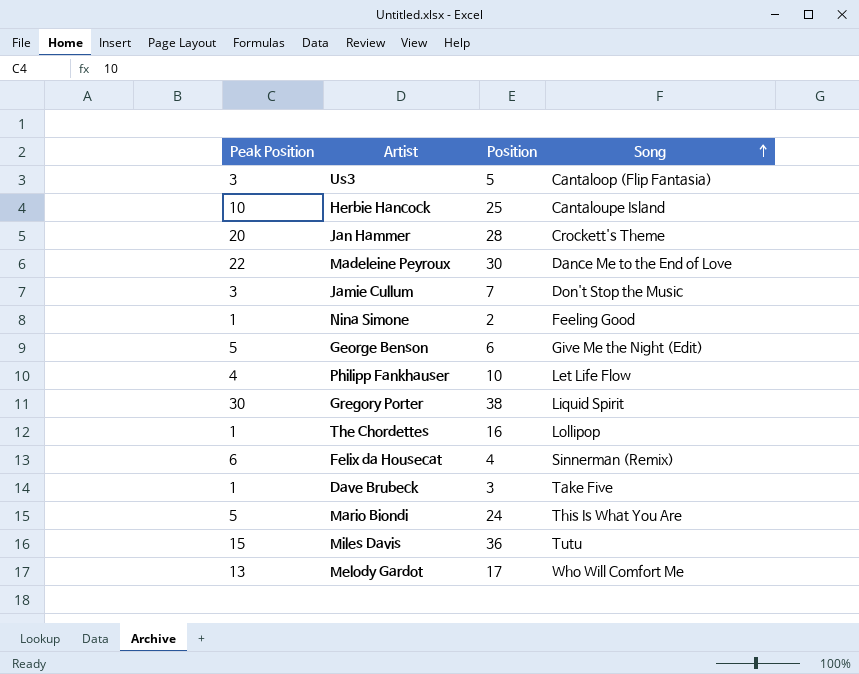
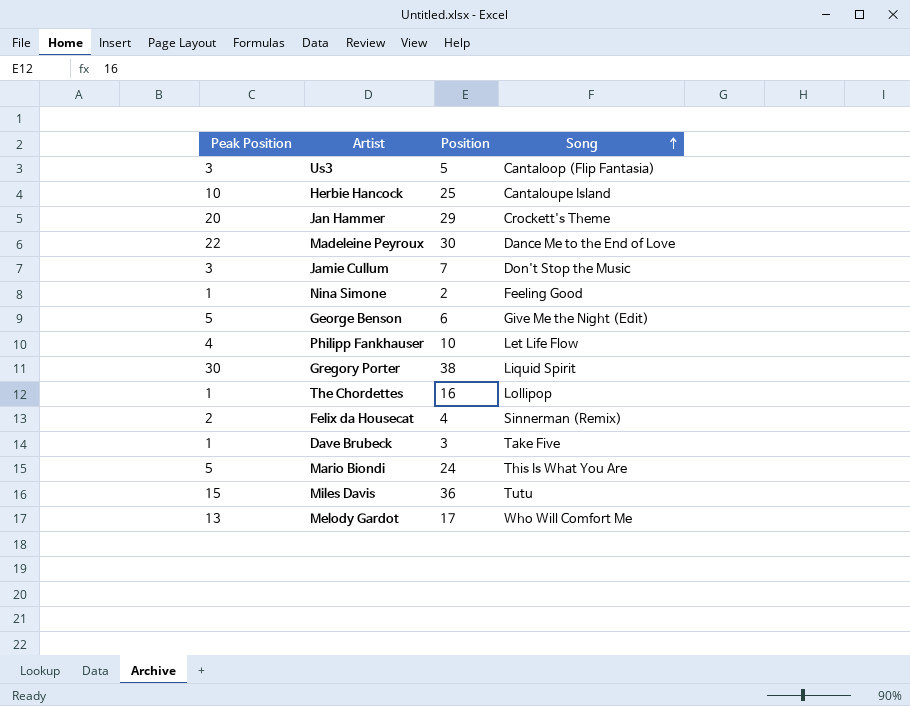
Jan Hammer | Position: 28 -> 29
Felix da Housecat | Peak Position: 6 -> 2

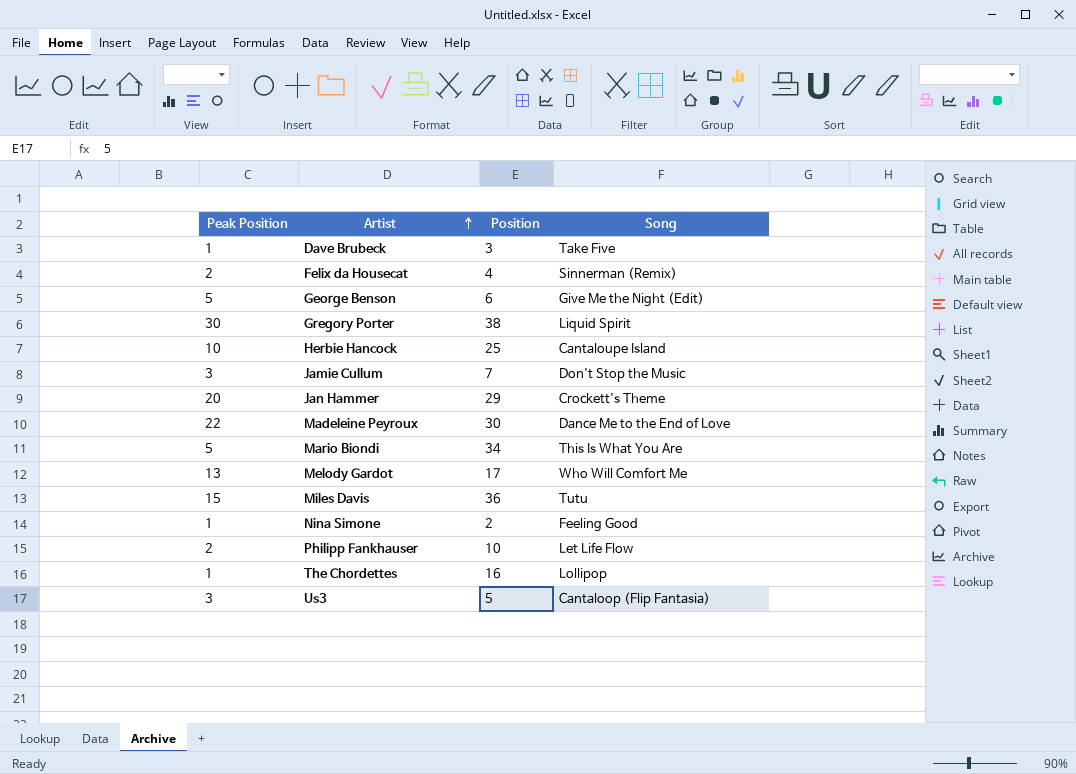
row order: Song ascending -> Artist ascending
Mario Biondi | Position: 24 -> 34
Philipp Fankhauser | Peak Position: 4 -> 2

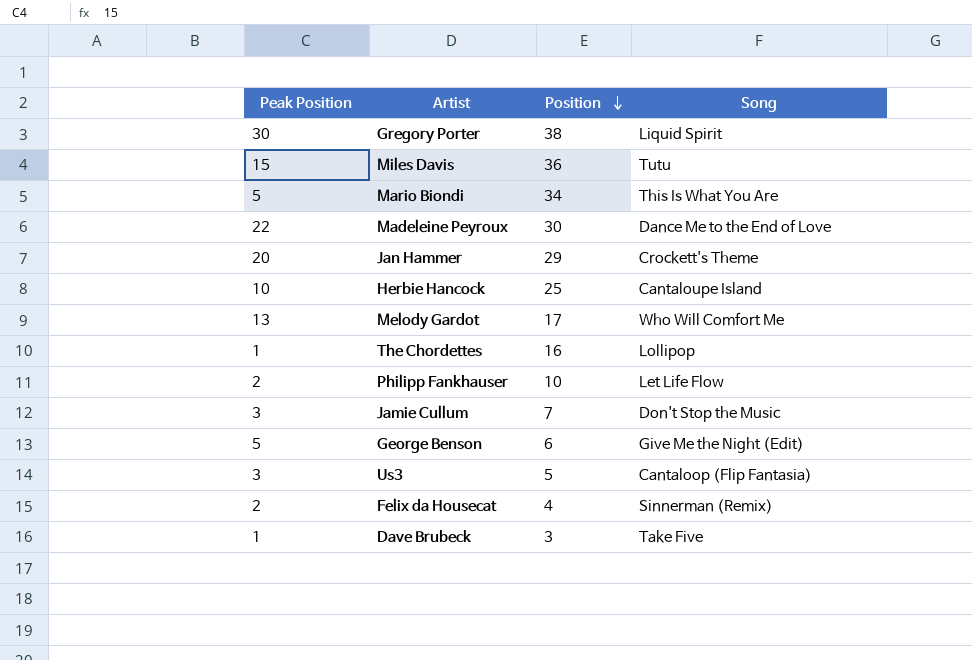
row order: Artist ascending -> Position descending
row Nina Simone: 1 | 2 | Feeling Good -> none

